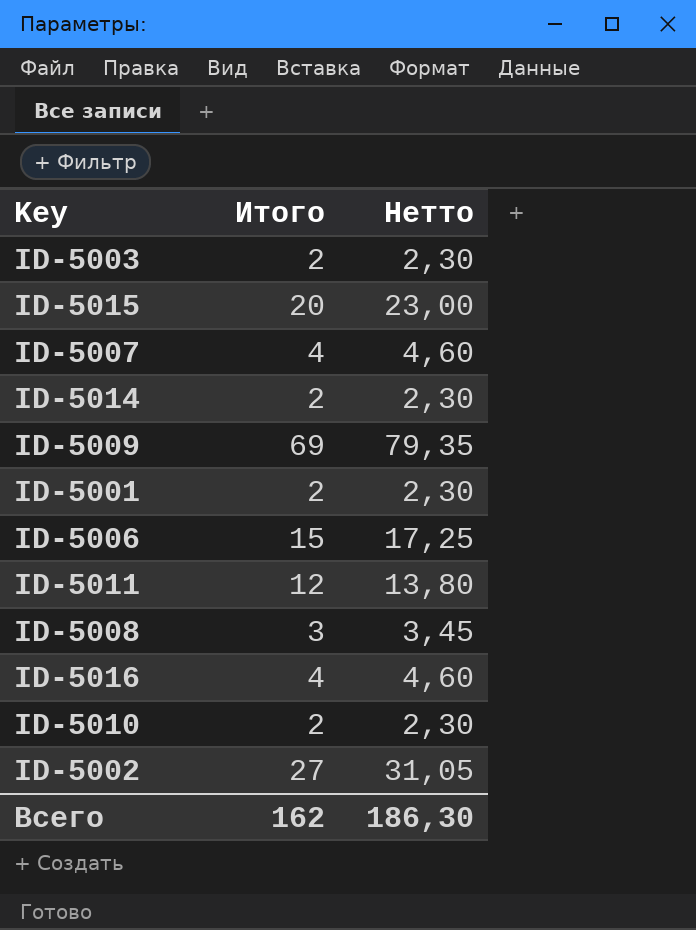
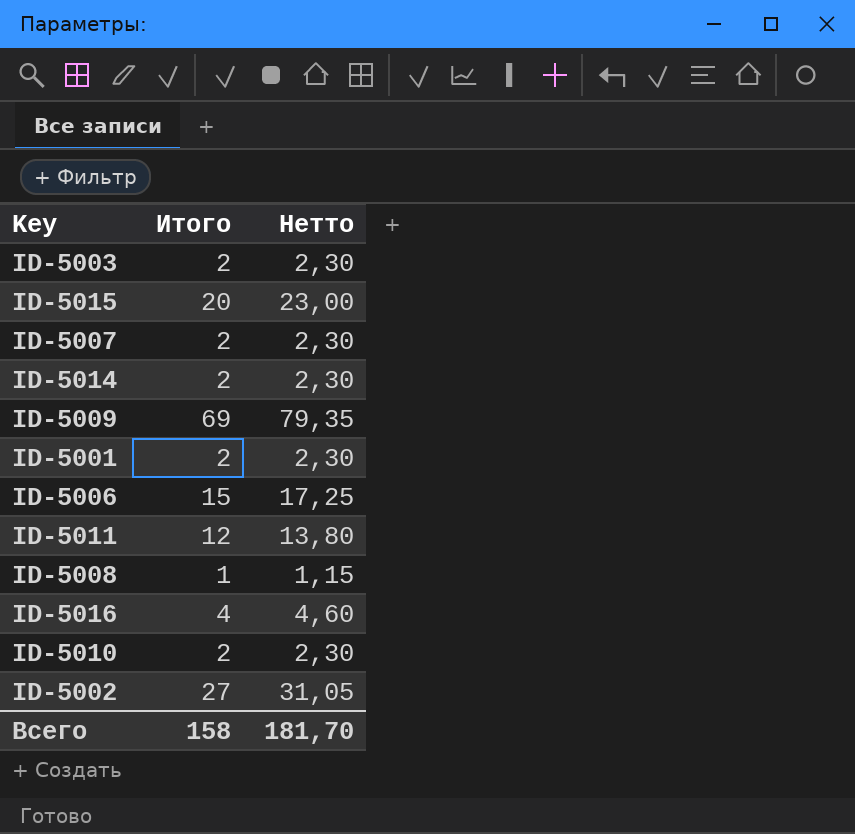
ID-5007 | Итого: 4 -> 2
ID-5007 | Нетто: 4,60 -> 2,30
ID-5008 | Итого: 3 -> 1
ID-5008 | Нетто: 3,45 -> 1,15
Всего | Итого: 162 -> 158
Всего | Нетто: 186,30 -> 181,70

